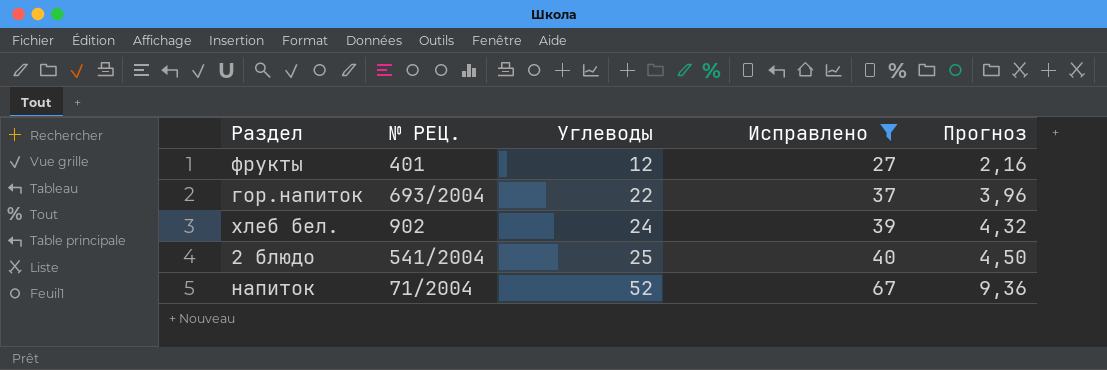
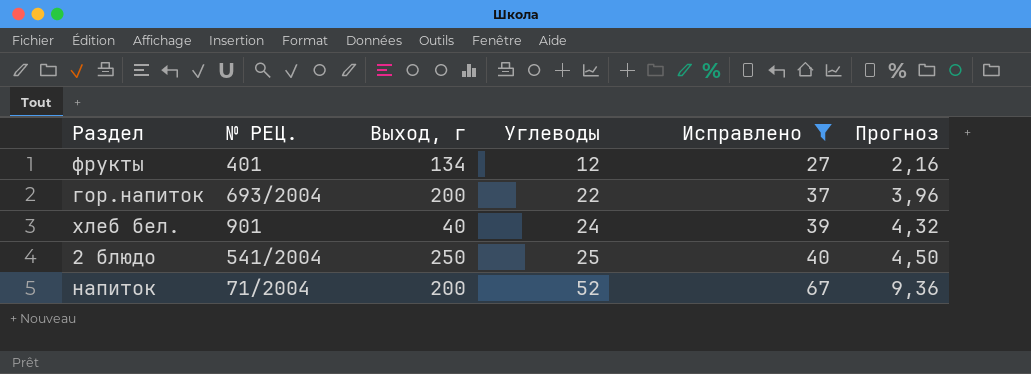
column Выход, г | position: none -> 3
хлеб бел. | № РЕЦ.: 902 -> 901

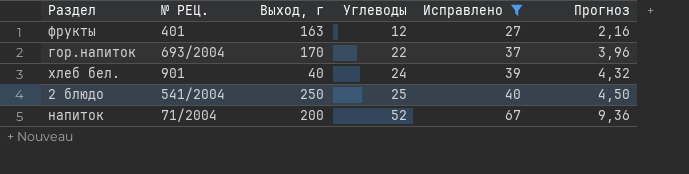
фрукты | Выход, г: 134 -> 163
гор.напиток | Выход, г: 200 -> 170

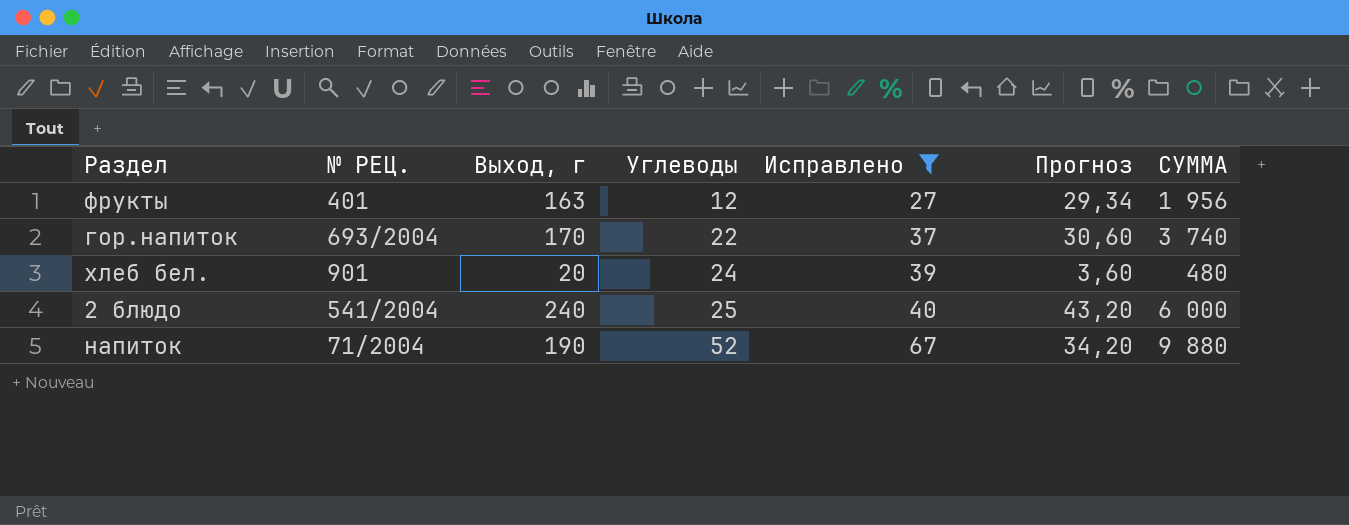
column Прогноз | formula: [Углеводы] * 0,18 -> [Выход, г] * 0,18
column СУММА | formula: none -> [Выход, г] * [Углеводы]
хлеб бел. | Выход, г: 40 -> 20
2 блюдо | Выход, г: 250 -> 240
напиток | Выход, г: 200 -> 190

